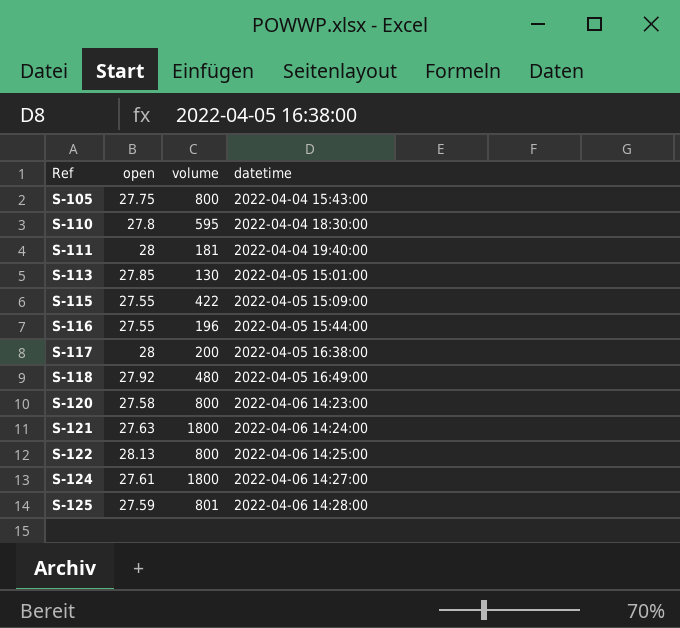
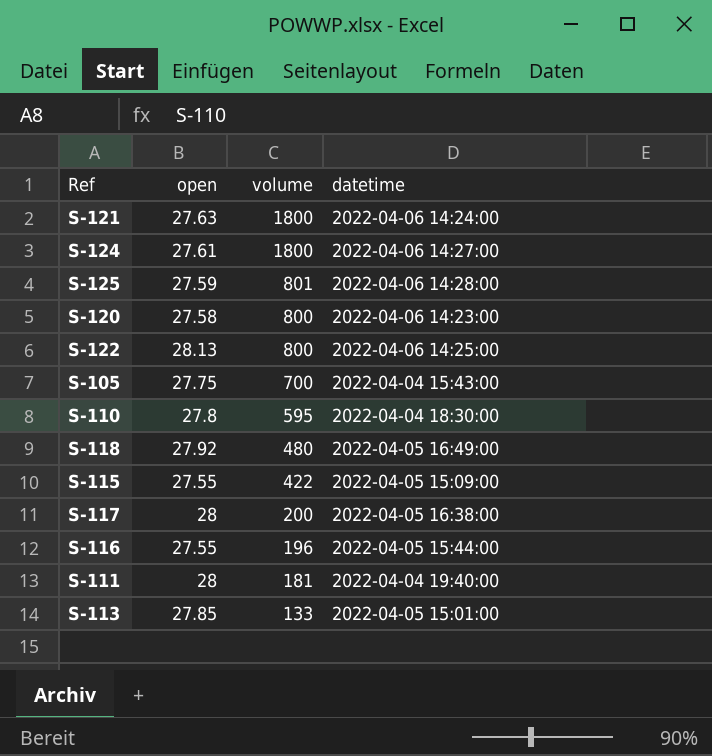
row order: Ref ascending -> volume descending
S-105 | volume: 800 -> 700
S-113 | volume: 130 -> 133

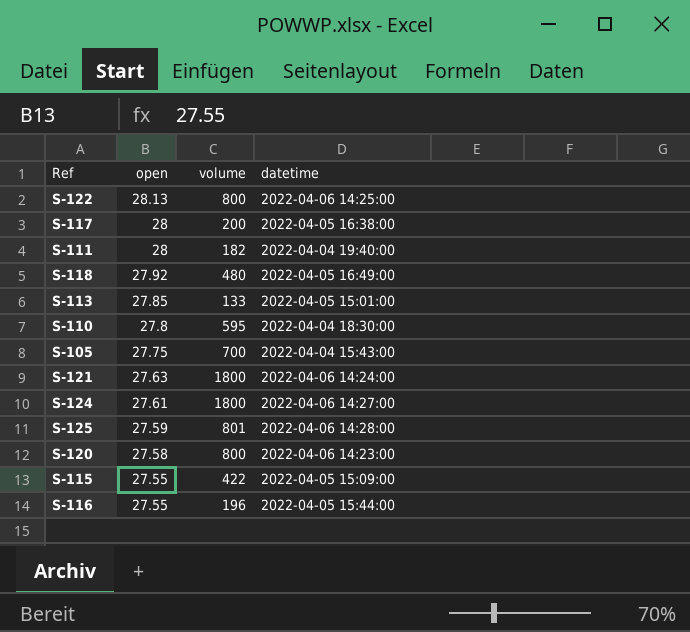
row order: volume descending -> open descending
S-111 | volume: 181 -> 182

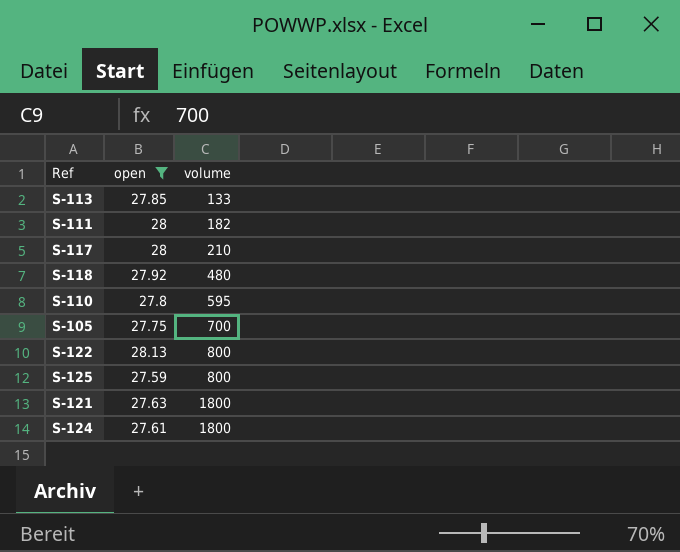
filter: none -> open >= 27.59
row order: open descending -> volume ascending
column datetime | position: 4 -> none
S-117 | volume: 200 -> 210
S-125 | volume: 801 -> 800

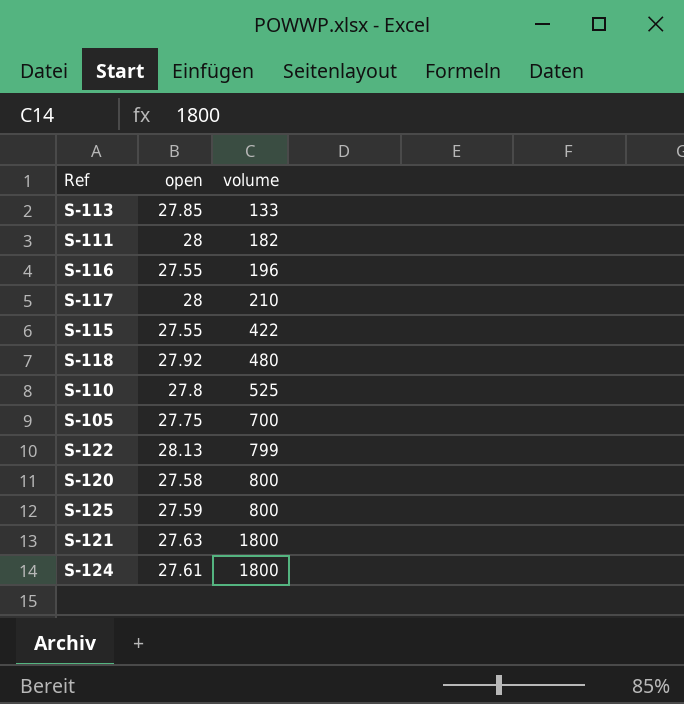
filter: open >= 27.59 -> none
S-110 | volume: 595 -> 525
S-122 | volume: 800 -> 799

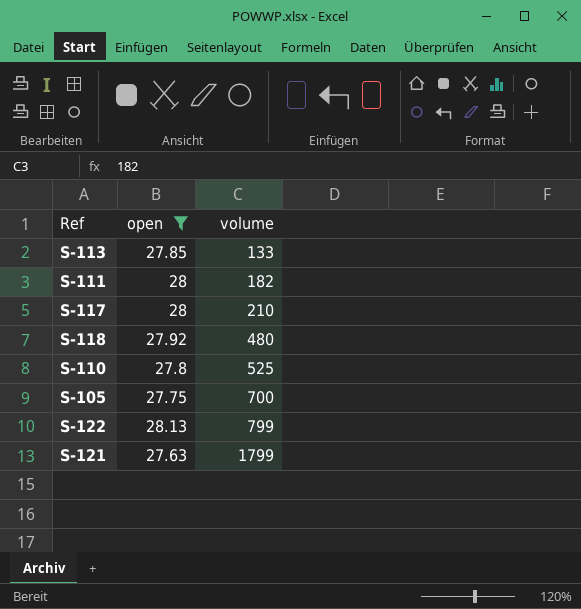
filter: none -> open >= 27.63
S-121 | volume: 1800 -> 1799

